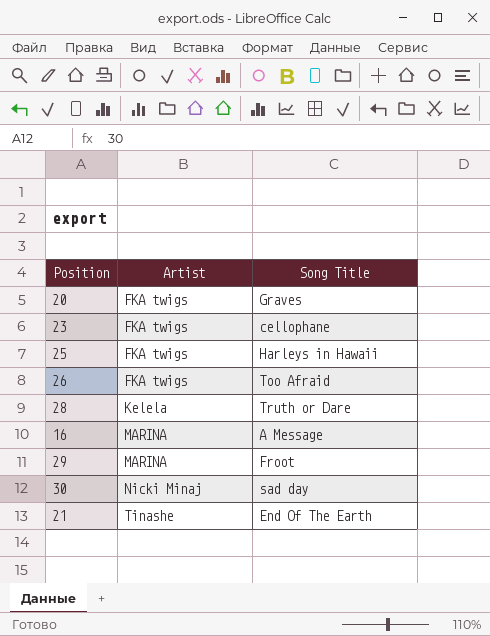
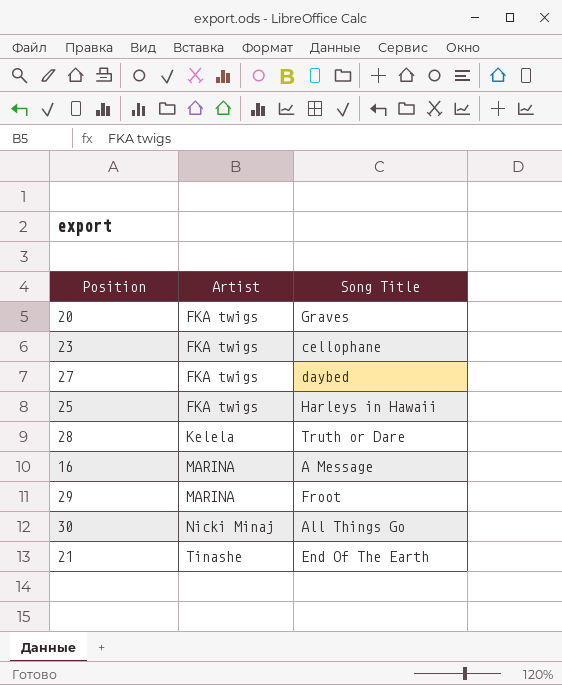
row 26: FKA twigs | Too Afraid -> none
row 27: none -> FKA twigs | daybed
30 | Song Title: sad day -> All Things Go

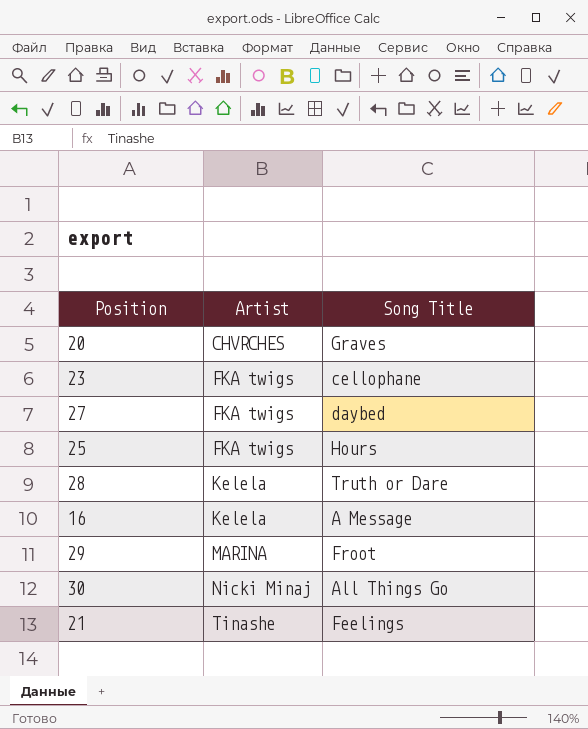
20 | Artist: FKA twigs -> CHVRCHES
25 | Song Title: Harleys in Hawaii -> Hours
16 | Artist: MARINA -> Kelela
21 | Song Title: End Of The Earth -> Feelings

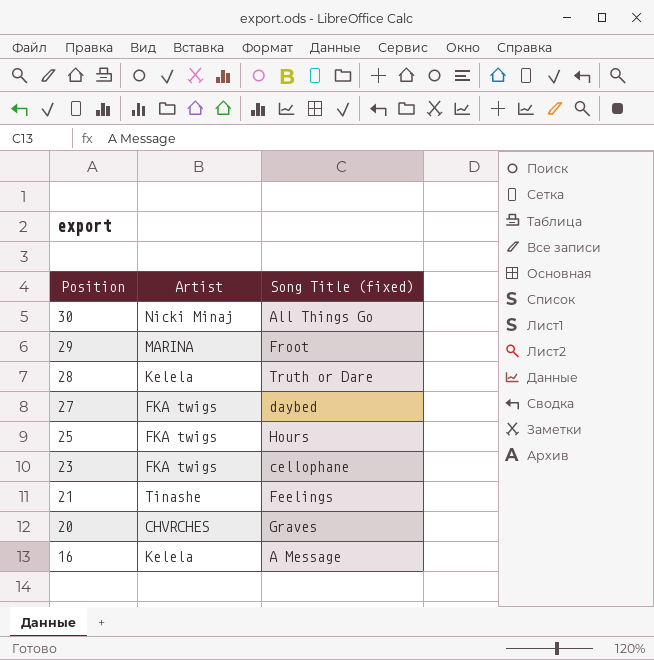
row order: Artist ascending -> Position descending
column name: Song Title -> Song Title (fixed)

